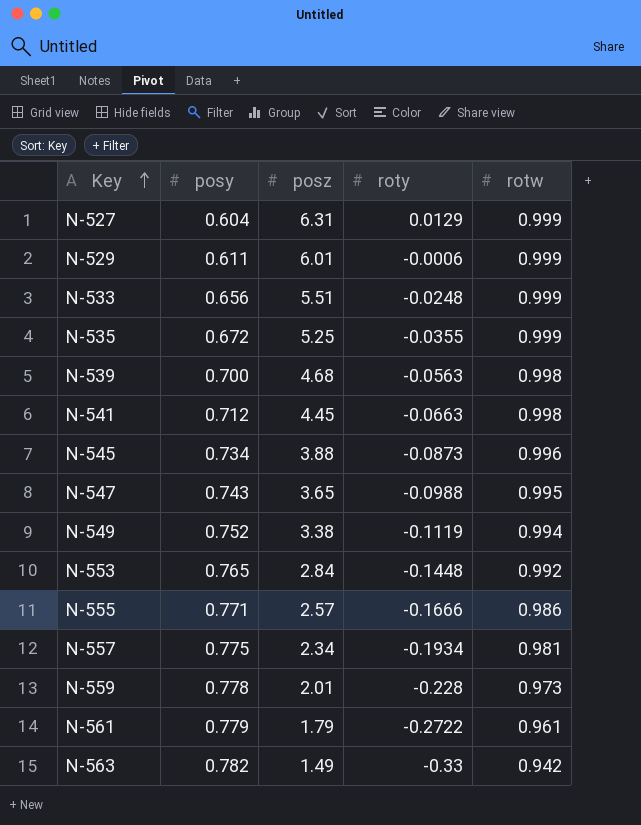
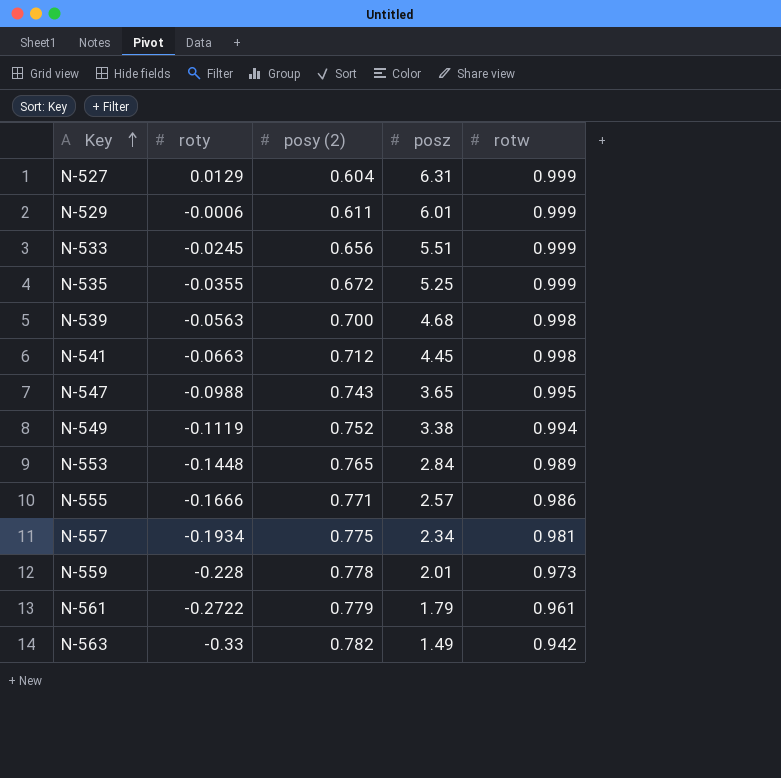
column roty | position: 4 -> 2
column name: posy -> posy (2)
row N-545: 0.734 | 3.88 | -0.0873 | 0.996 -> none
N-533 | roty: -0.0248 -> -0.0245
N-553 | rotw: 0.992 -> 0.989

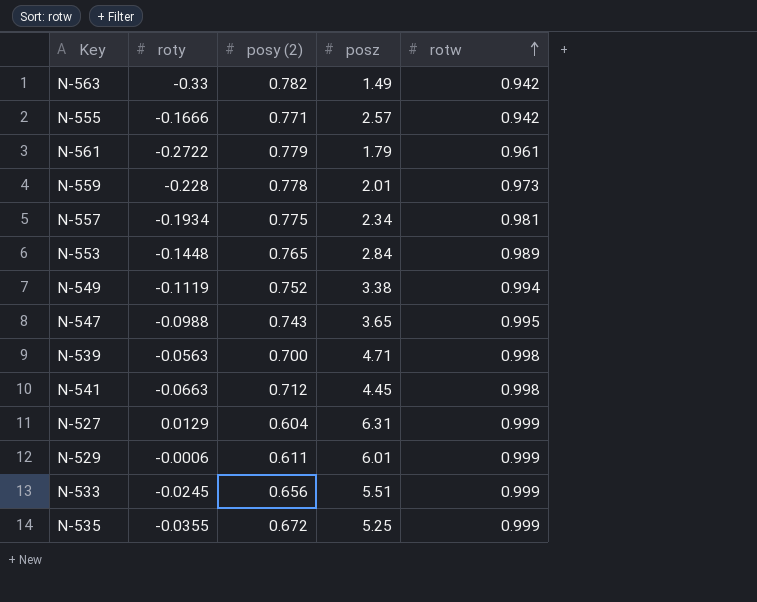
row order: Key ascending -> rotw ascending
N-555 | rotw: 0.986 -> 0.942
N-539 | posz: 4.68 -> 4.71

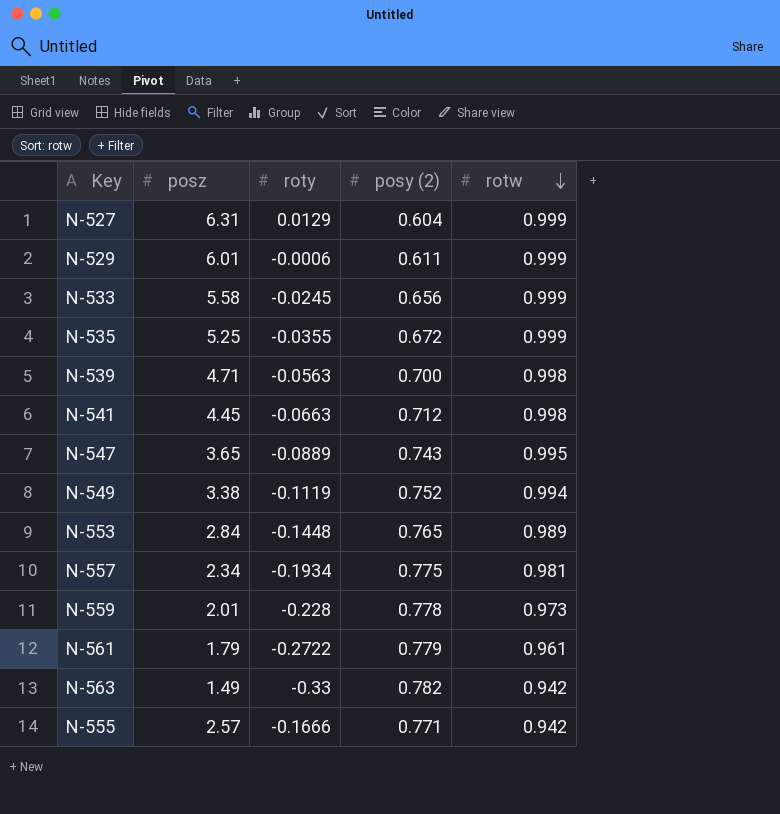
row order: rotw ascending -> rotw descending
column posz | position: 4 -> 2
N-533 | posz: 5.51 -> 5.58
N-547 | roty: -0.0988 -> -0.0889

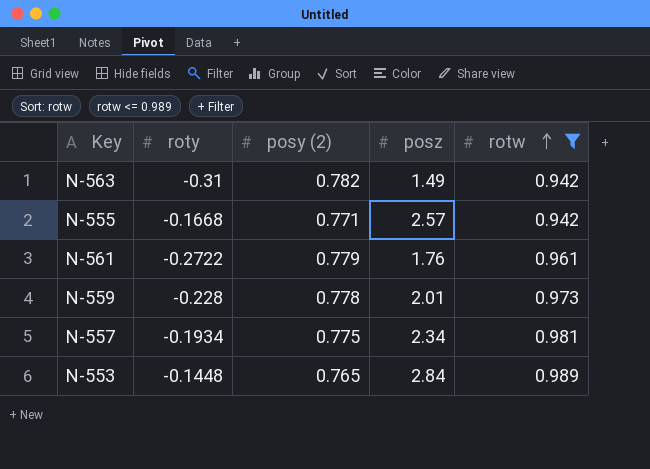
filter: none -> rotw <= 0.989
row order: rotw descending -> rotw ascending
column posz | position: 2 -> 4
N-563 | roty: -0.33 -> -0.31
N-555 | roty: -0.1666 -> -0.1668
N-561 | posz: 1.79 -> 1.76

